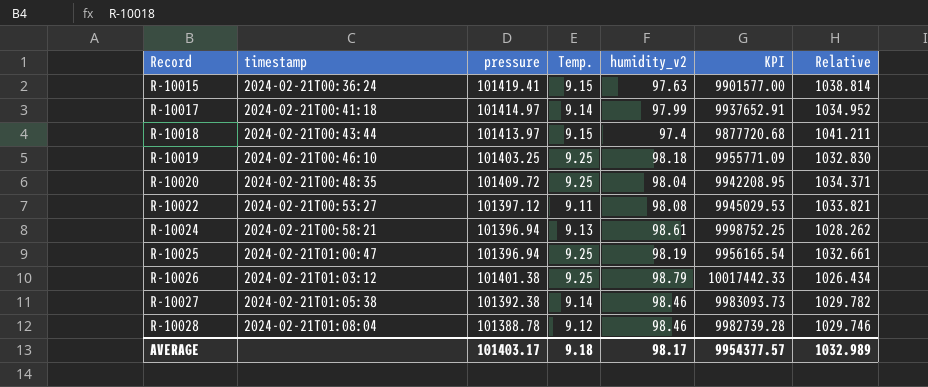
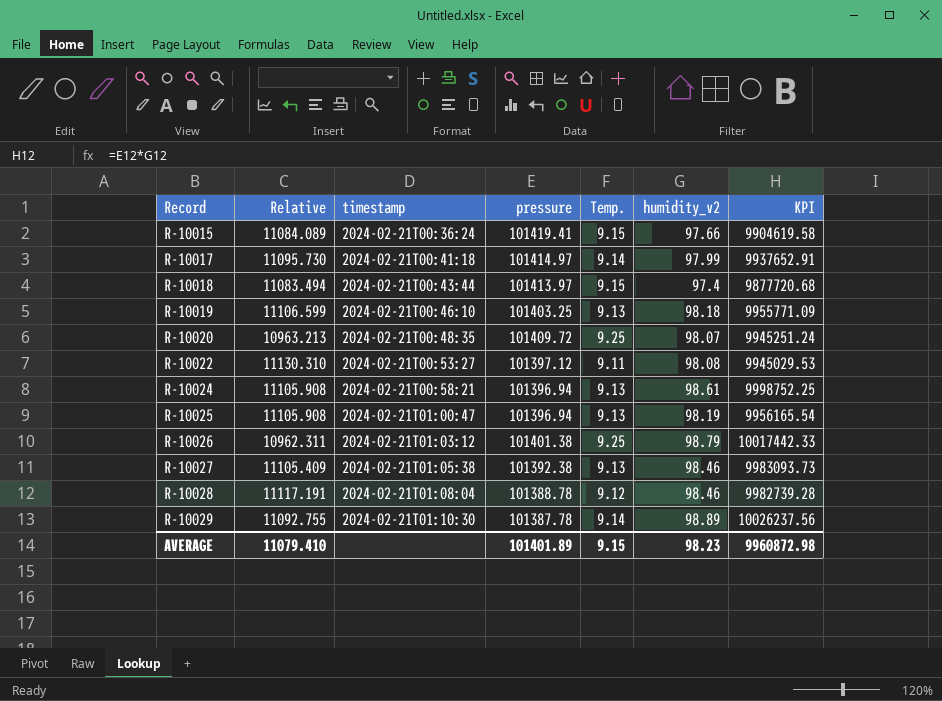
column Relative | formula: [pressure] / [humidity_v2] -> [pressure] / [Temp.]
column Relative | position: 7 -> 2
R-10015 | humidity_v2: 97.63 -> 97.66
R-10015 | KPI: 9901577.00 -> 9904619.58
R-10019 | Temp.: 9.25 -> 9.13
R-10020 | humidity_v2: 98.04 -> 98.07
R-10020 | KPI: 9942208.95 -> 9945251.24
R-10025 | Temp.: 9.25 -> 9.13
R-10027 | Temp.: 9.14 -> 9.13
row R-10029: none -> 11092.755 | 2024-02-21T01:10:30 | 101387.78 | 9.14 | 98.89 | 10026237.56
AVERAGE | Relative: 1032.989 -> 11079.410
AVERAGE | pressure: 101403.17 -> 101401.89
AVERAGE | Temp.: 9.18 -> 9.15
AVERAGE | humidity_v2: 98.17 -> 98.23
AVERAGE | KPI: 9954377.57 -> 9960872.98

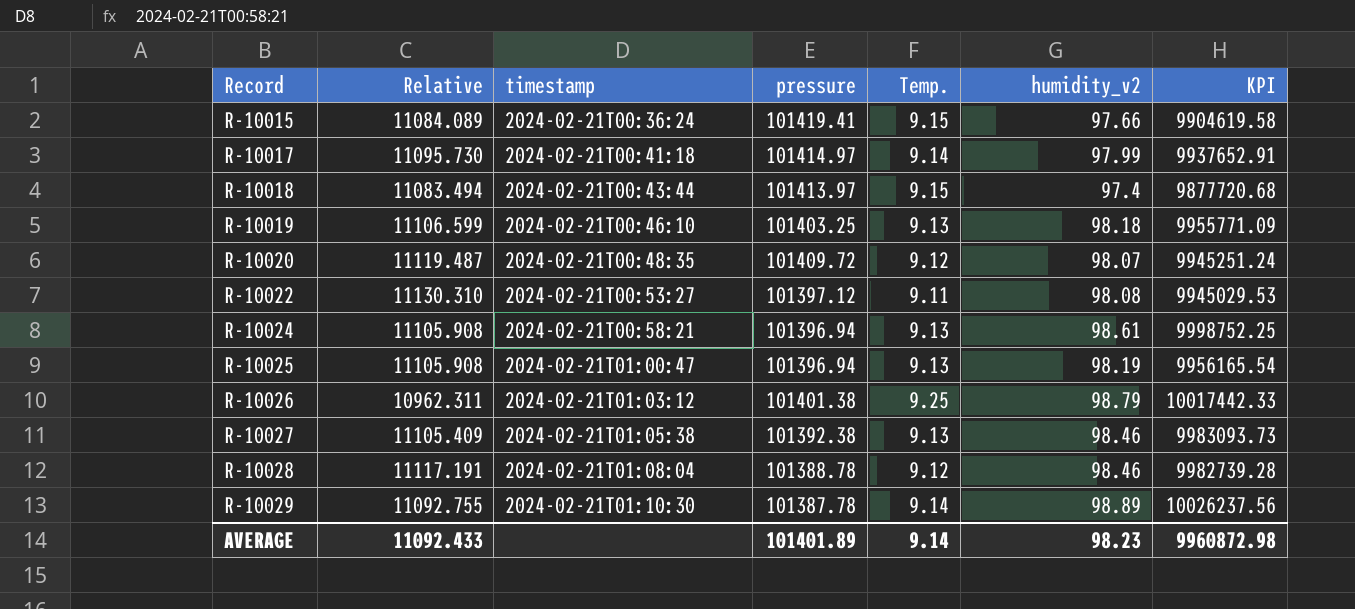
R-10020 | Relative: 10963.213 -> 11119.487
R-10020 | Temp.: 9.25 -> 9.12
AVERAGE | Relative: 11079.410 -> 11092.433
AVERAGE | Temp.: 9.15 -> 9.14

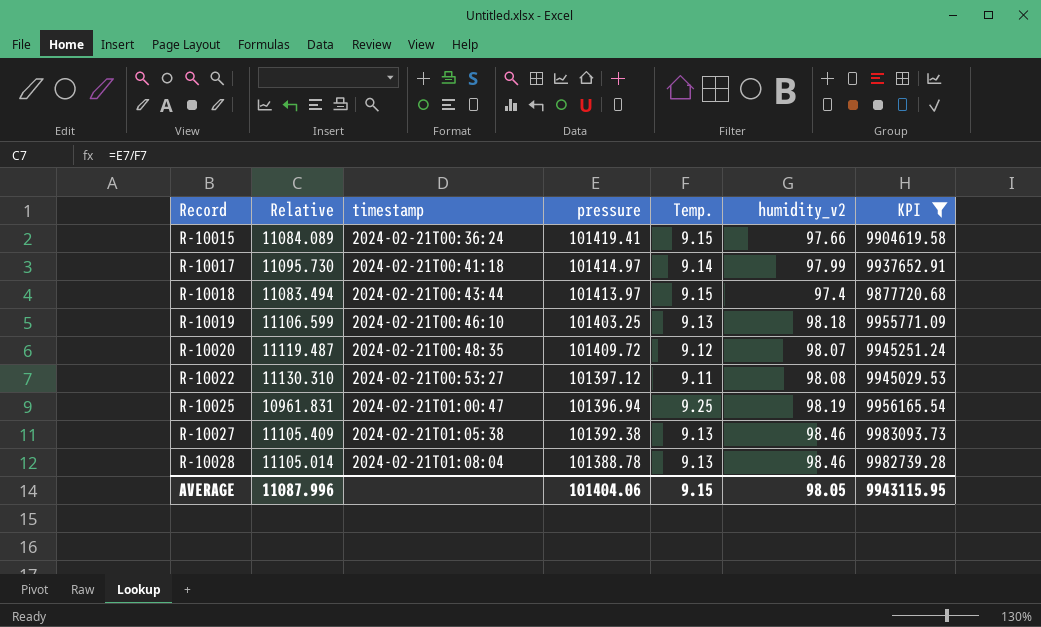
filter: none -> KPI <= 9983093.73
R-10025 | Relative: 11105.908 -> 10961.831
R-10025 | Temp.: 9.13 -> 9.25
R-10028 | Relative: 11117.191 -> 11105.014
R-10028 | Temp.: 9.12 -> 9.13
AVERAGE | Relative: 11092.433 -> 11087.996
AVERAGE | pressure: 101401.89 -> 101404.06
AVERAGE | Temp.: 9.14 -> 9.15
AVERAGE | humidity_v2: 98.23 -> 98.05
AVERAGE | KPI: 9960872.98 -> 9943115.95

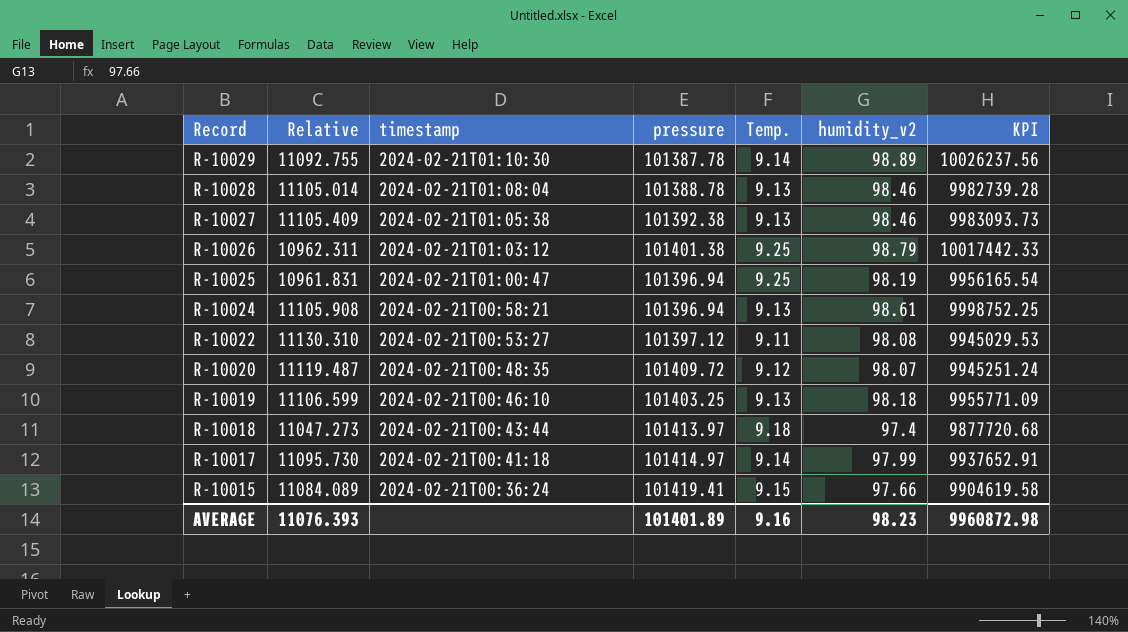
filter: KPI <= 9983093.73 -> none
row order: Record ascending -> Record descending
R-10018 | Relative: 11083.494 -> 11047.273
R-10018 | Temp.: 9.15 -> 9.18
AVERAGE | Relative: 11087.996 -> 11076.393
AVERAGE | pressure: 101404.06 -> 101401.89
AVERAGE | Temp.: 9.15 -> 9.16
AVERAGE | humidity_v2: 98.05 -> 98.23
AVERAGE | KPI: 9943115.95 -> 9960872.98

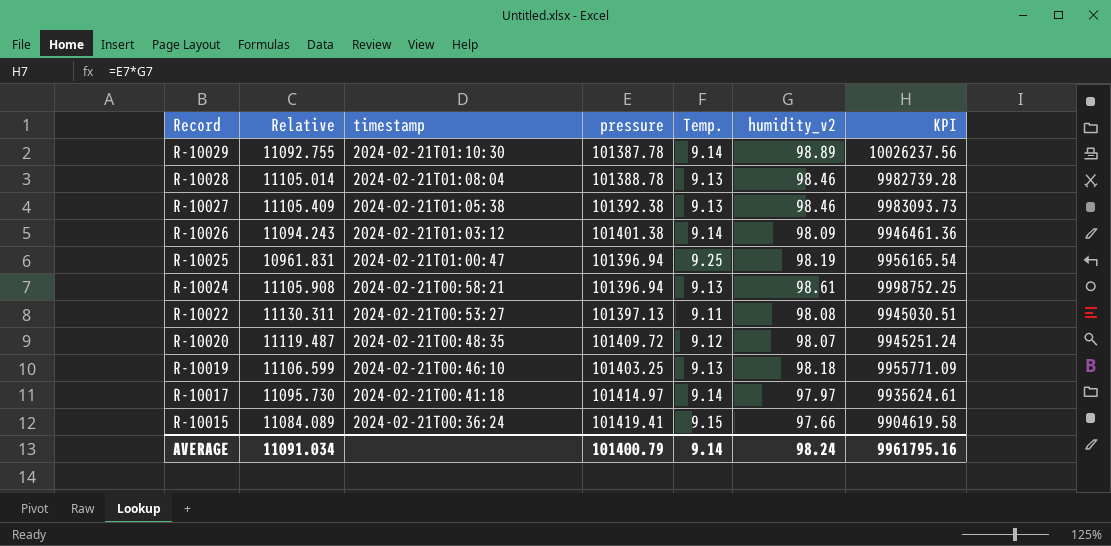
row R-10018: 11047.273 | 2024-02-21T00:43:44 | 101413.97 | 9.18 | 97.4 | 9877720.68 -> none
R-10026 | Relative: 10962.311 -> 11094.243
R-10026 | Temp.: 9.25 -> 9.14
R-10026 | humidity_v2: 98.79 -> 98.09
R-10026 | KPI: 10017442.33 -> 9946461.36
R-10022 | Relative: 11130.310 -> 11130.311
R-10022 | pressure: 101397.12 -> 101397.13
R-10022 | KPI: 9945029.53 -> 9945030.51
R-10017 | humidity_v2: 97.99 -> 97.97
R-10017 | KPI: 9937652.91 -> 9935624.61
AVERAGE | Relative: 11076.393 -> 11091.034
AVERAGE | pressure: 101401.89 -> 101400.79
AVERAGE | Temp.: 9.16 -> 9.14
AVERAGE | humidity_v2: 98.23 -> 98.24
AVERAGE | KPI: 9960872.98 -> 9961795.16

